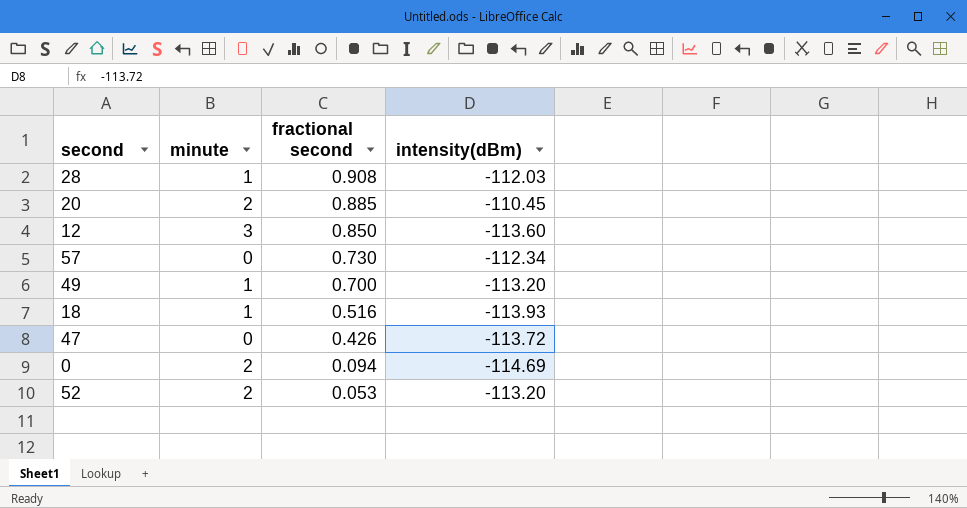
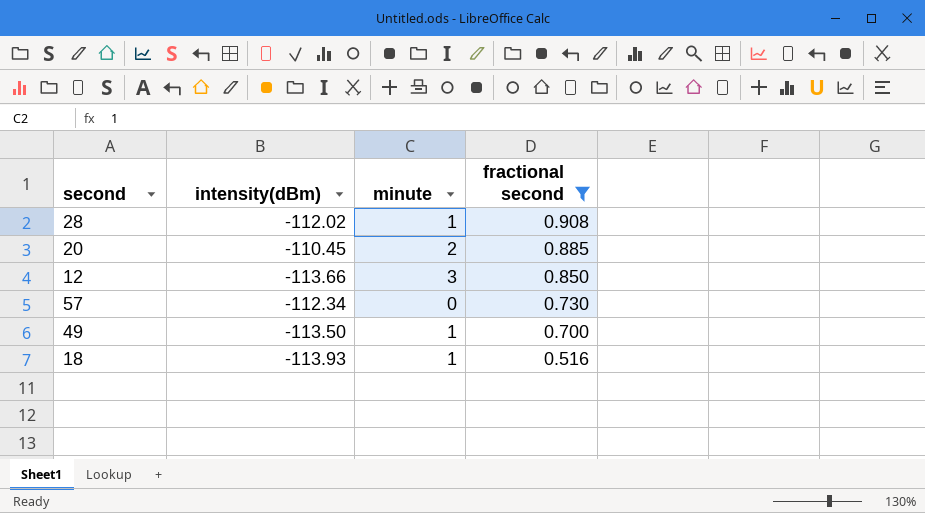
filter: none -> fractional second >= 0.516
column intensity(dBm) | position: 4 -> 2
28 | intensity(dBm): -112.03 -> -112.02
12 | intensity(dBm): -113.60 -> -113.66
49 | intensity(dBm): -113.20 -> -113.50

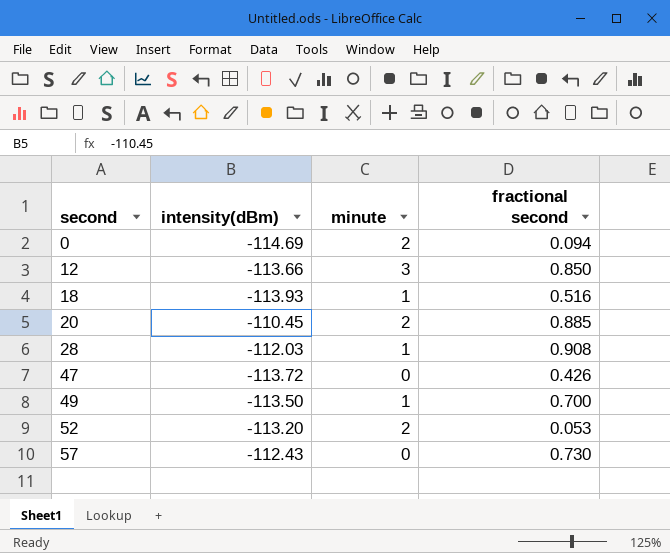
filter: fractional second >= 0.516 -> none
row order: fractional second descending -> second ascending
28 | intensity(dBm): -112.02 -> -112.03
57 | intensity(dBm): -112.34 -> -112.43

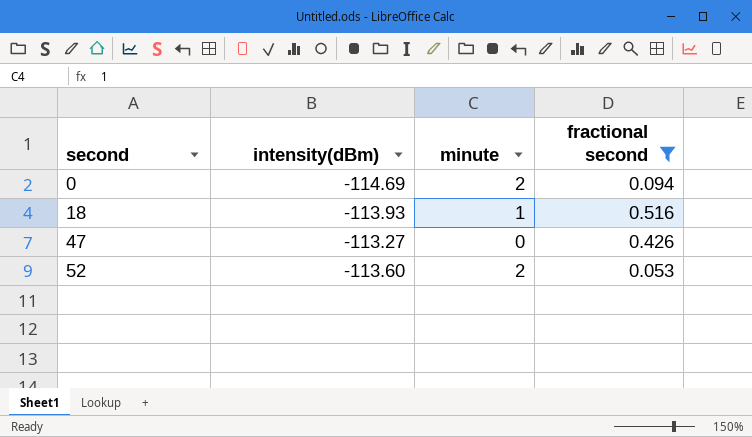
filter: none -> fractional second <= 0.516
47 | intensity(dBm): -113.72 -> -113.27
52 | intensity(dBm): -113.20 -> -113.60

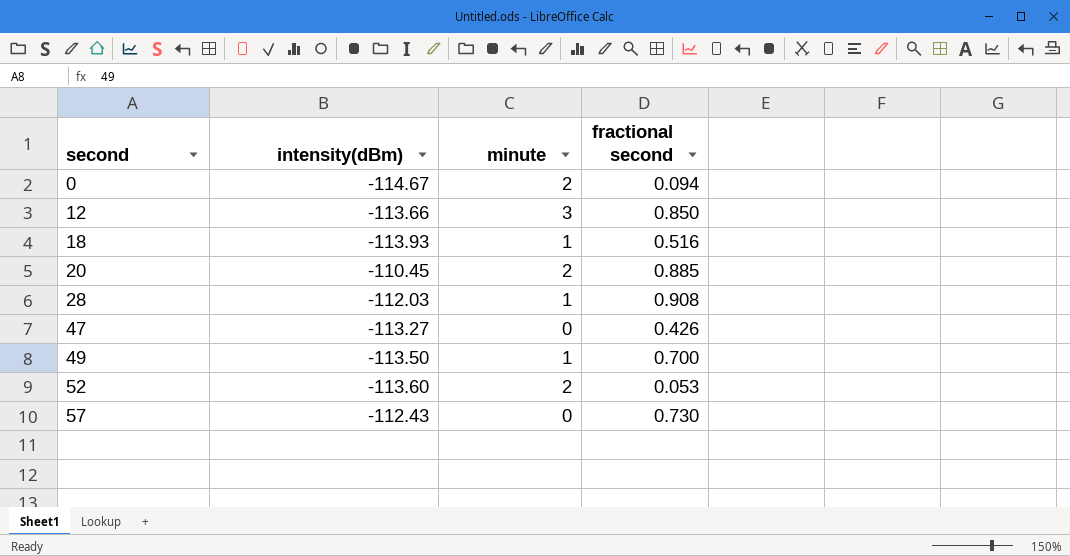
filter: fractional second <= 0.516 -> none
0 | intensity(dBm): -114.69 -> -114.67

